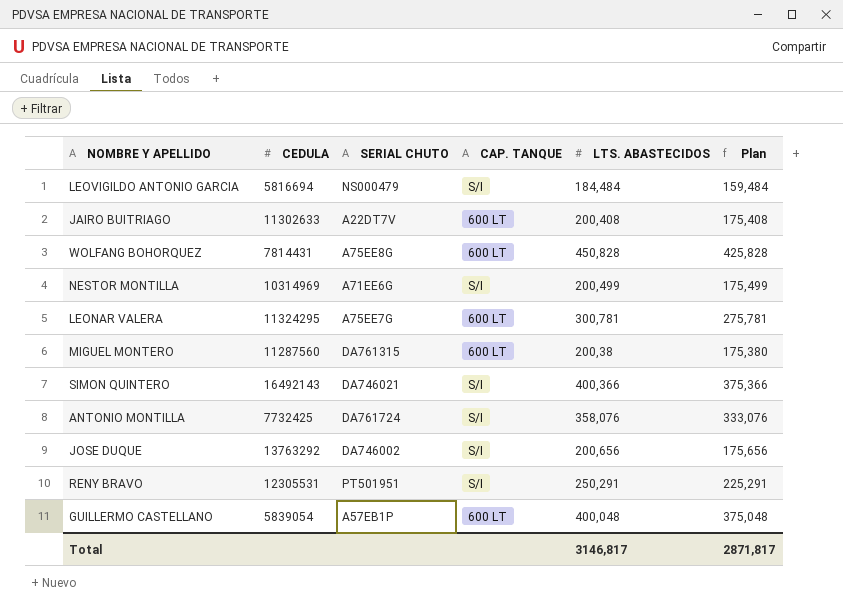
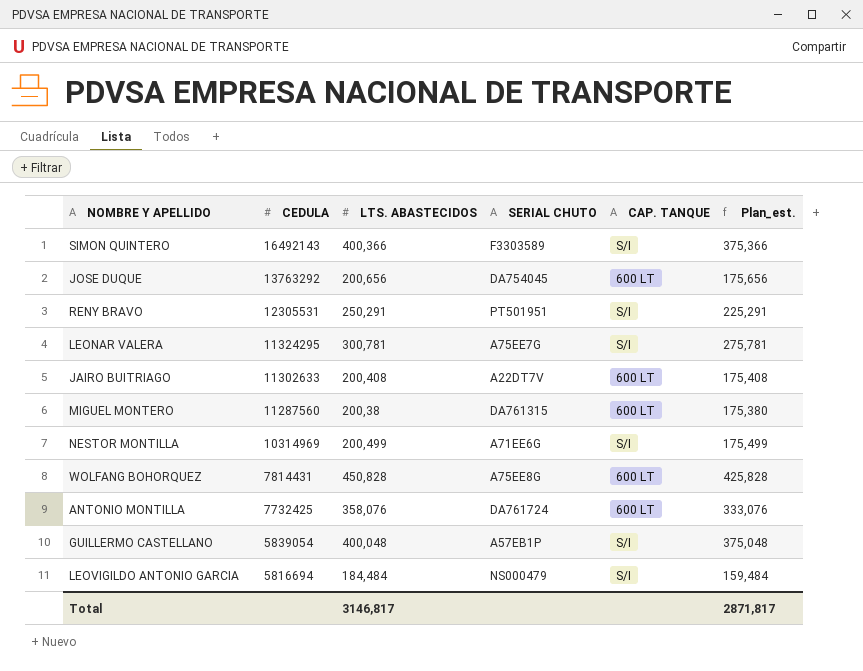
row order: none -> CEDULA descending
column LTS. ABASTECIDOS | position: 5 -> 3
column name: Plan -> Plan_est.
SIMON QUINTERO | SERIAL CHUTO: DA746021 -> F3303589
JOSE DUQUE | SERIAL CHUTO: DA746002 -> DA754045
JOSE DUQUE | CAP. TANQUE: S/I -> 600 LT
LEONAR VALERA | CAP. TANQUE: 600 LT -> S/I
ANTONIO MONTILLA | CAP. TANQUE: S/I -> 600 LT
GUILLERMO CASTELLANO | CAP. TANQUE: 600 LT -> S/I

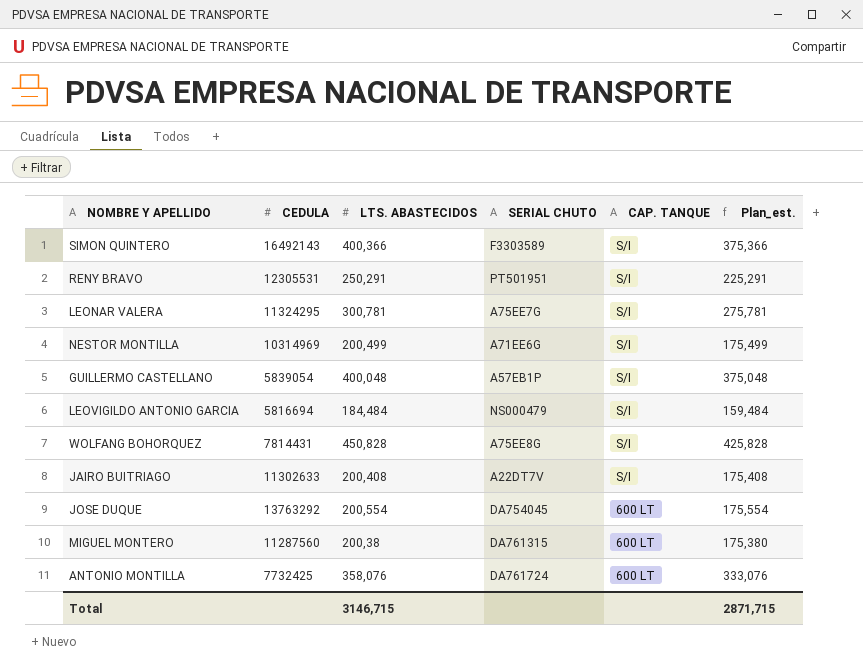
row order: CEDULA descending -> CAP. TANQUE descending
WOLFANG BOHORQUEZ | CAP. TANQUE: 600 LT -> S/I
JAIRO BUITRIAGO | CAP. TANQUE: 600 LT -> S/I
JOSE DUQUE | LTS. ABASTECIDOS: 200,656 -> 200,554
JOSE DUQUE | Plan_est.: 175,656 -> 175,554
Total | LTS. ABASTECIDOS: 3146,817 -> 3146,715
Total | Plan_est.: 2871,817 -> 2871,715

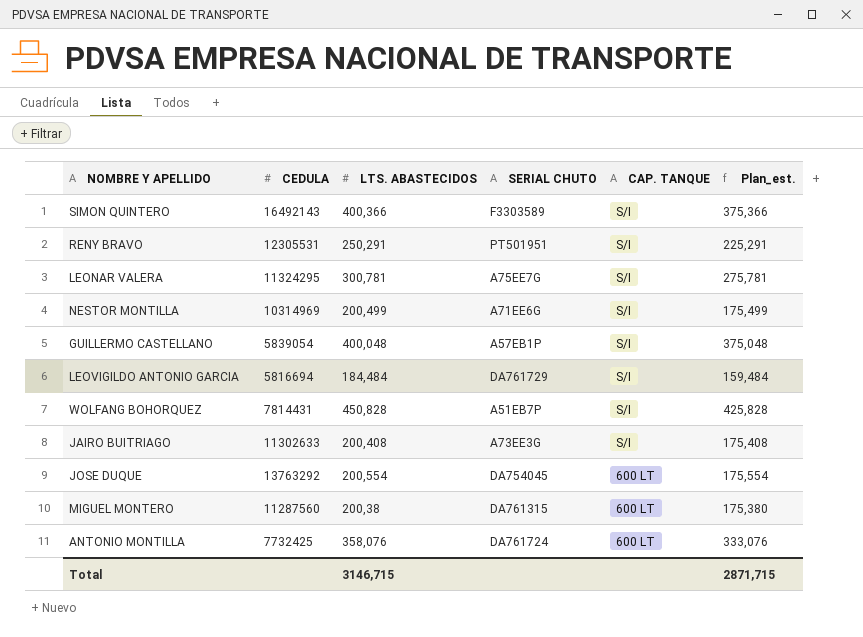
LEOVIGILDO ANTONIO GARCIA | SERIAL CHUTO: NS000479 -> DA761729
WOLFANG BOHORQUEZ | SERIAL CHUTO: A75EE8G -> A51EB7P
JAIRO BUITRIAGO | SERIAL CHUTO: A22DT7V -> A73EE3G

